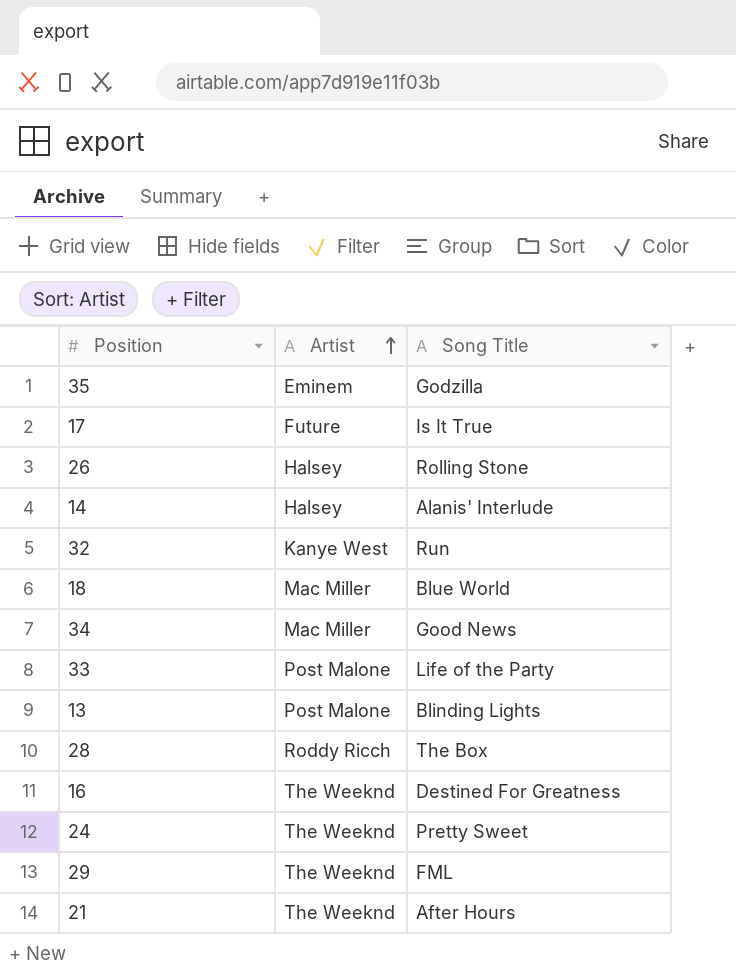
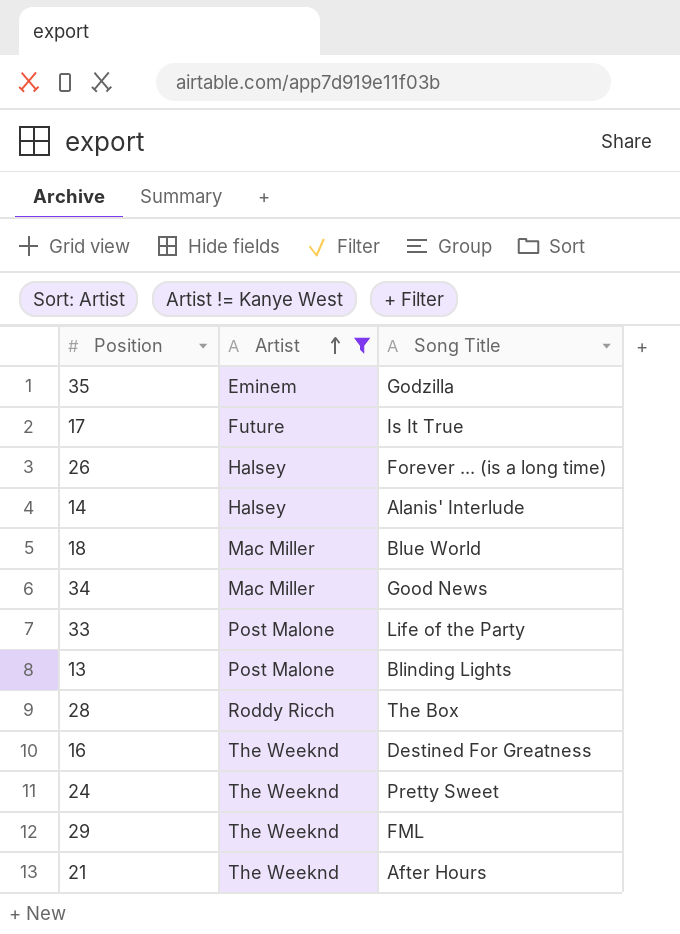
filter: none -> Artist != Kanye West
26 | Song Title: Rolling Stone -> Forever ... (is a long time)

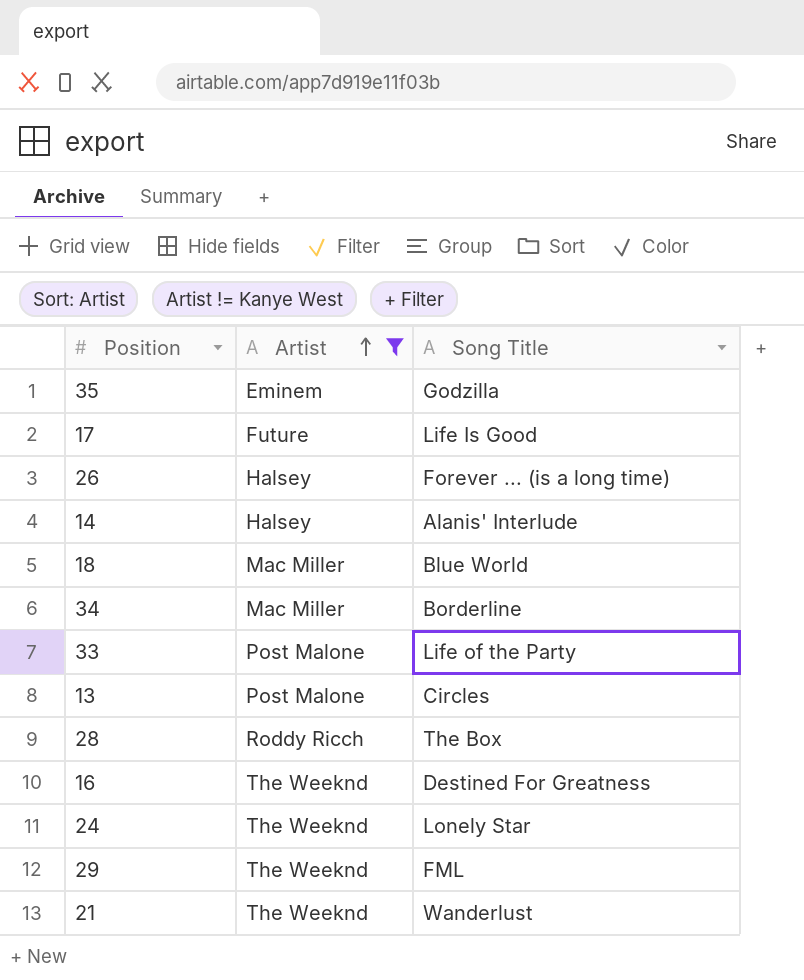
17 | Song Title: Is It True -> Life Is Good
34 | Song Title: Good News -> Borderline
13 | Song Title: Blinding Lights -> Circles
24 | Song Title: Pretty Sweet -> Lonely Star
21 | Song Title: After Hours -> Wanderlust

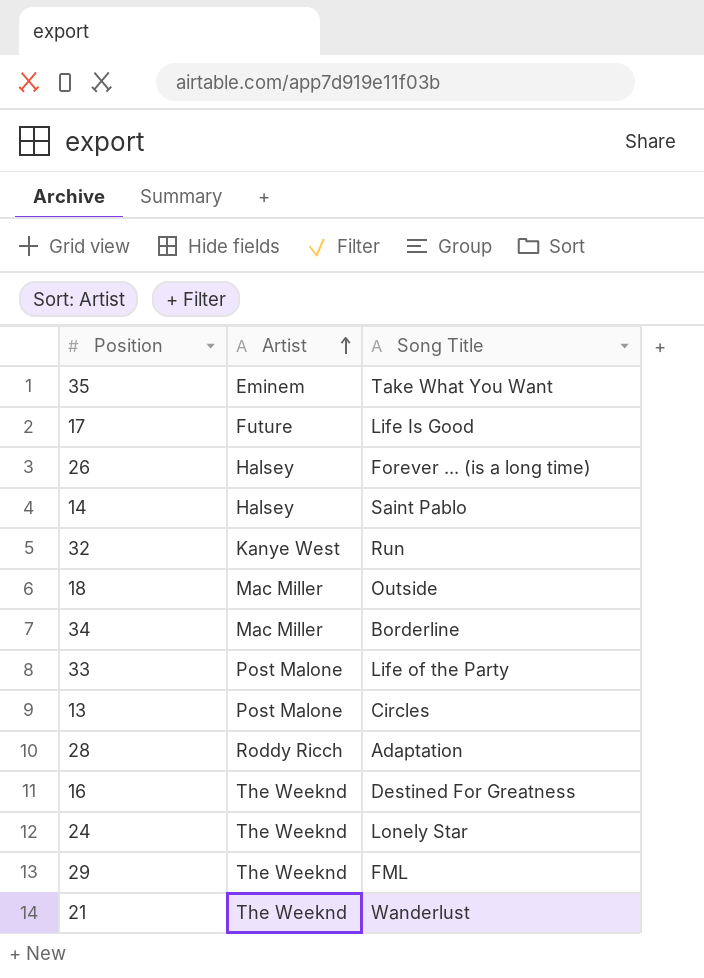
filter: Artist != Kanye West -> none
35 | Song Title: Godzilla -> Take What You Want
14 | Song Title: Alanis' Interlude -> Saint Pablo
18 | Song Title: Blue World -> Outside
28 | Song Title: The Box -> Adaptation

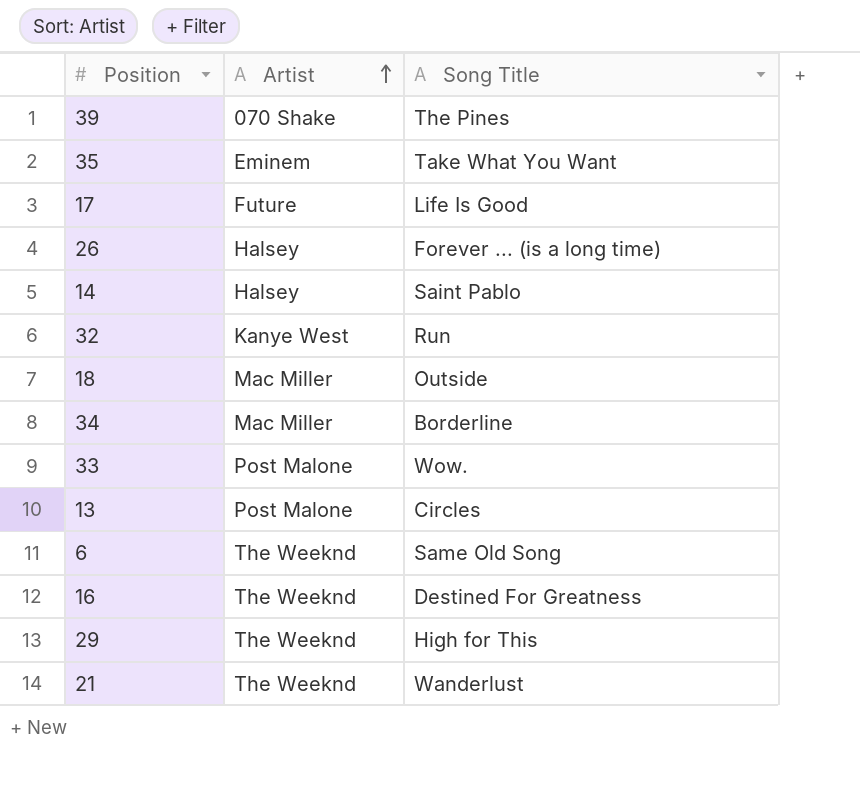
row 28: Roddy Ricch | Adaptation -> none
row 24: The Weeknd | Lonely Star -> none
row 39: none -> 070 Shake | The Pines
33 | Song Title: Life of the Party -> Wow.
row 6: none -> The Weeknd | Same Old Song
29 | Song Title: FML -> High for This

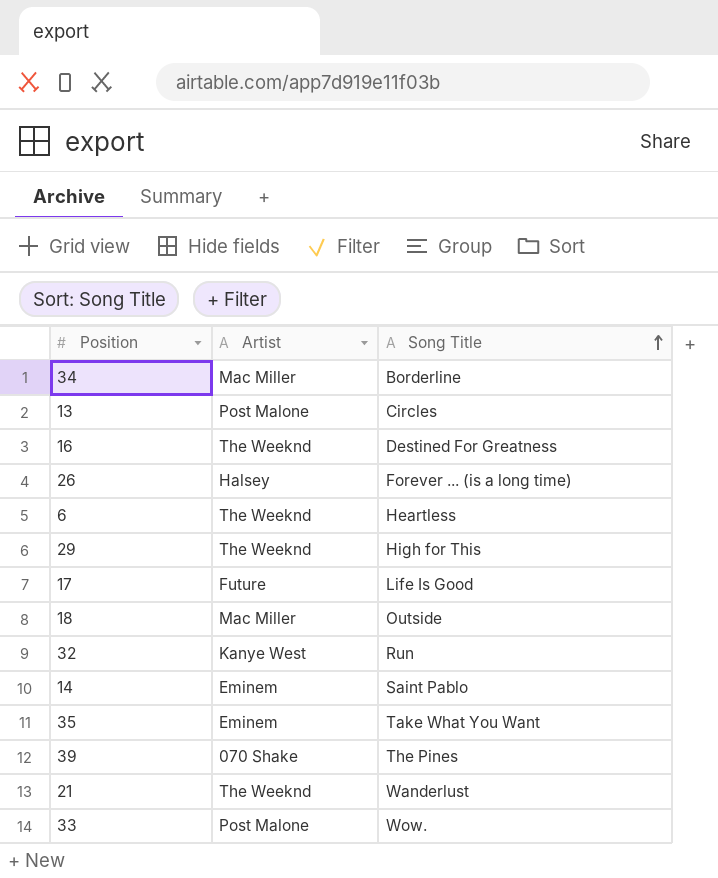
row order: Artist ascending -> Song Title ascending
6 | Song Title: Same Old Song -> Heartless
14 | Artist: Halsey -> Eminem

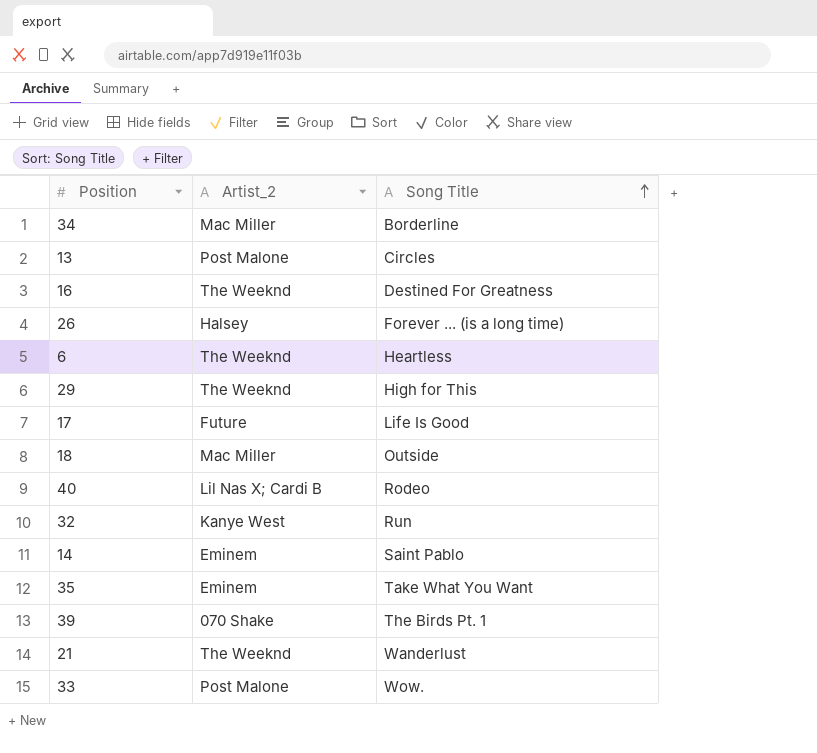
column name: Artist -> Artist_2
row 40: none -> Lil Nas X; Cardi B | Rodeo
39 | Song Title: The Pines -> The Birds Pt. 1

